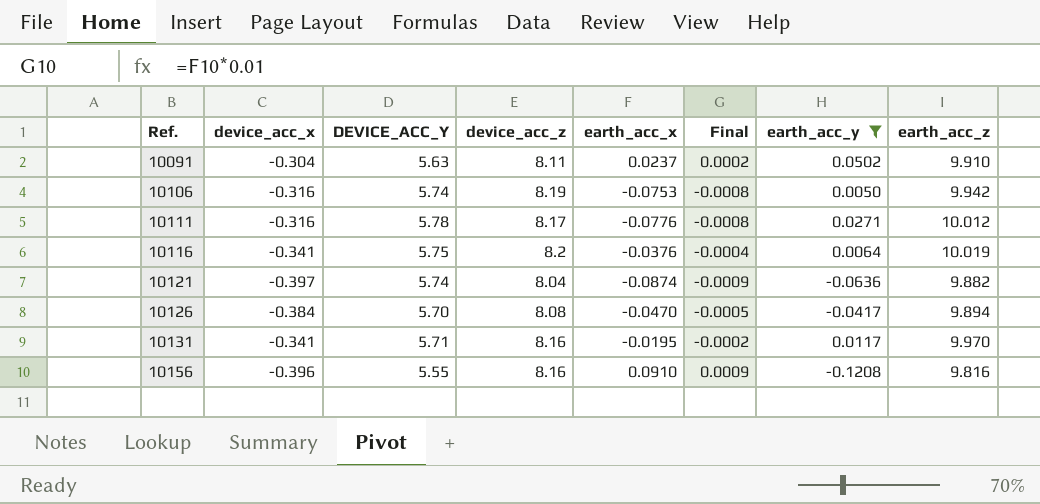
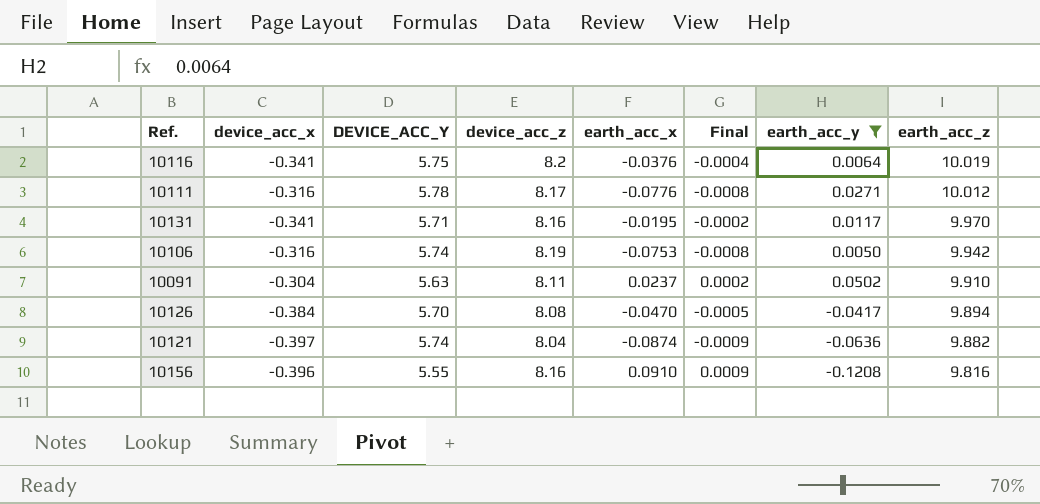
row order: Ref. ascending -> earth_acc_z descending

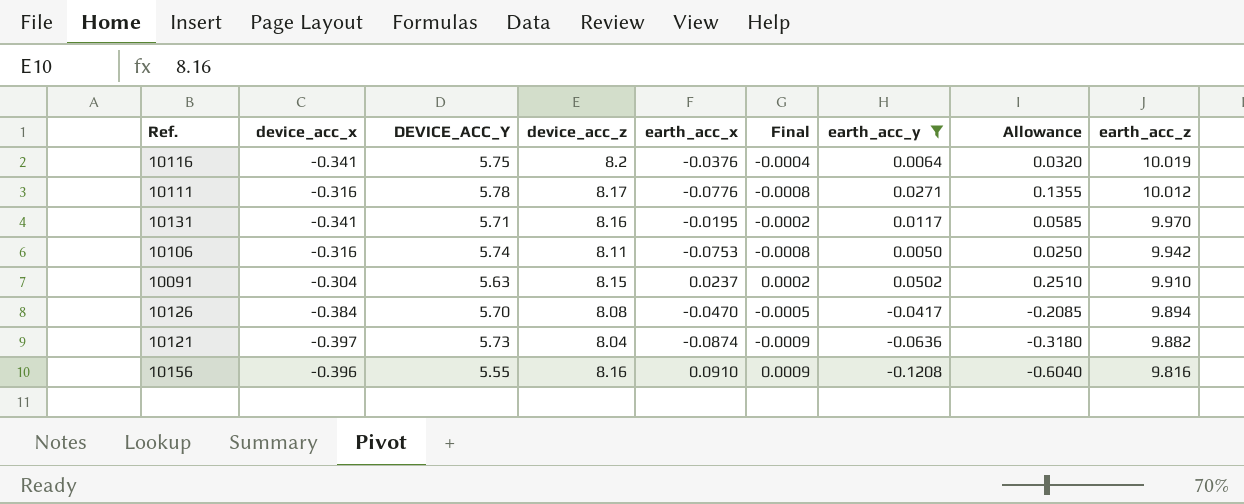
column Allowance | formula: none -> [earth_acc_y] * 5
10106 | device_acc_z: 8.19 -> 8.11
10091 | device_acc_z: 8.11 -> 8.15
10121 | DEVICE_ACC_Y: 5.74 -> 5.73

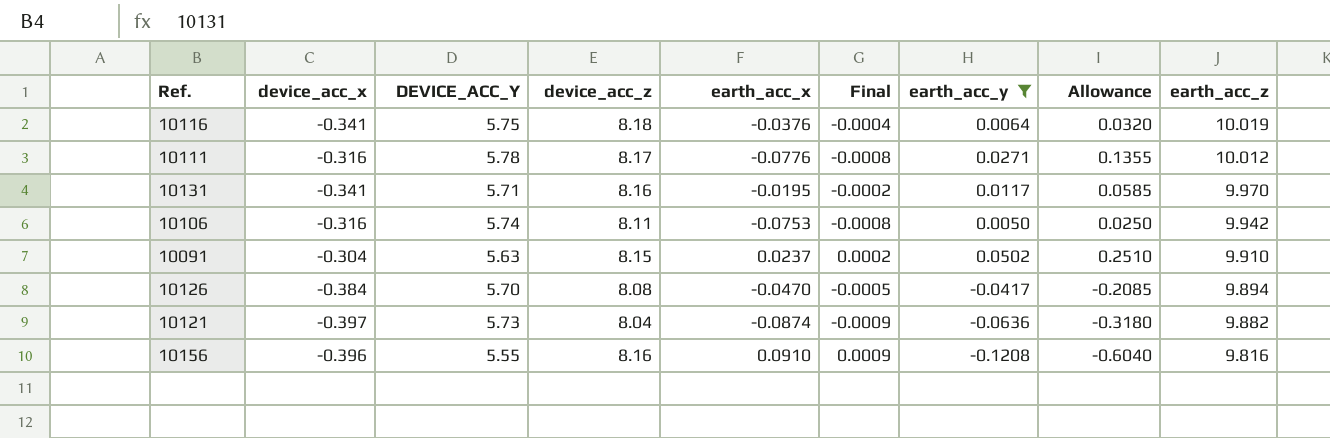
10116 | device_acc_z: 8.2 -> 8.18

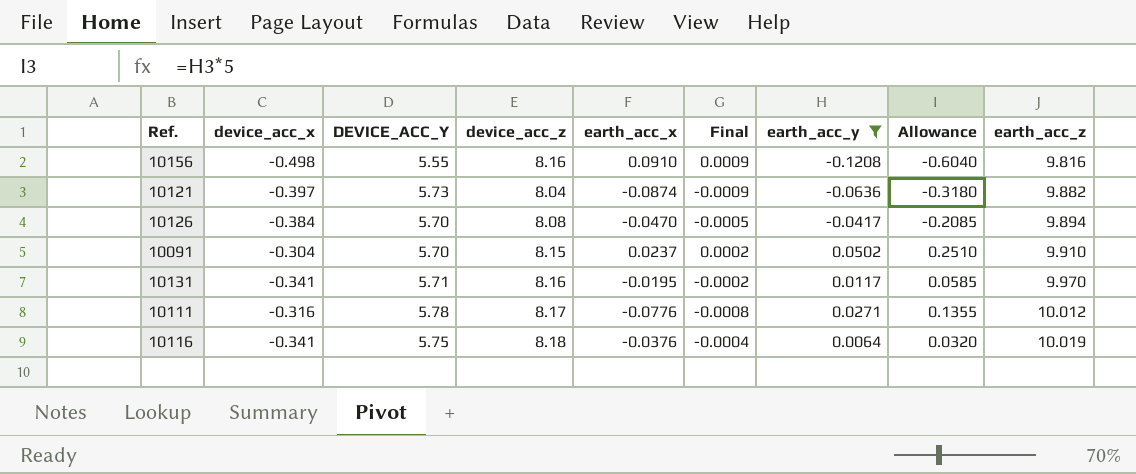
row order: earth_acc_z descending -> earth_acc_z ascending
row 10106: -0.316 | 5.74 | 8.11 | -0.0753 | -0.0008 | 0.0050 | 0.0250 | 9.942 -> none
10156 | device_acc_x: -0.396 -> -0.498
10091 | DEVICE_ACC_Y: 5.63 -> 5.70

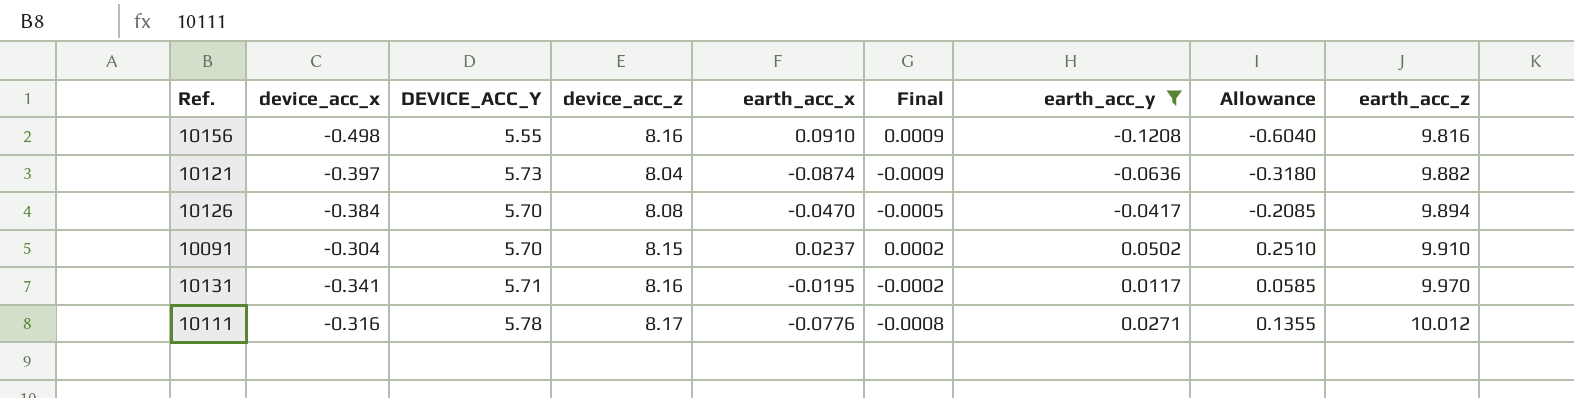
row 10116: -0.341 | 5.75 | 8.18 | -0.0376 | -0.0004 | 0.0064 | 0.0320 | 10.019 -> none

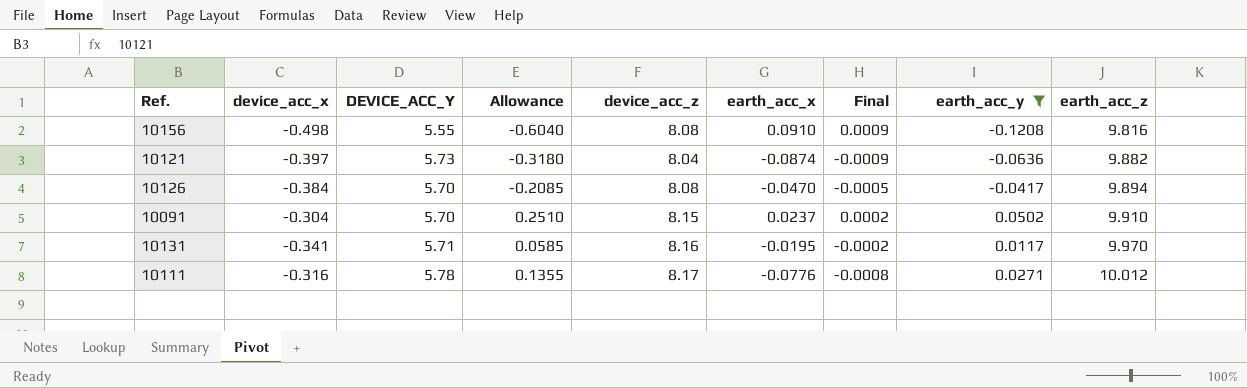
column Allowance | position: 8 -> 4
10156 | device_acc_z: 8.16 -> 8.08

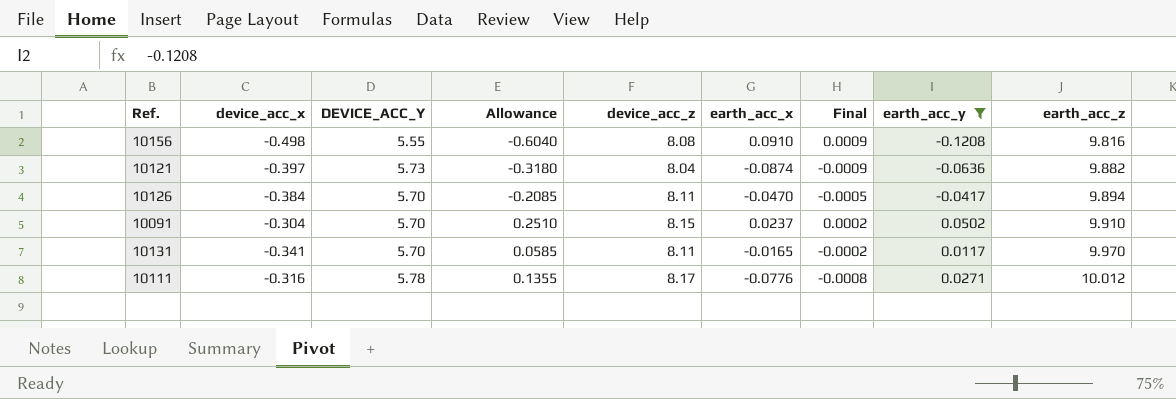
10126 | device_acc_z: 8.08 -> 8.11
10131 | DEVICE_ACC_Y: 5.71 -> 5.70
10131 | device_acc_z: 8.16 -> 8.11
10131 | earth_acc_x: -0.0195 -> -0.0165

